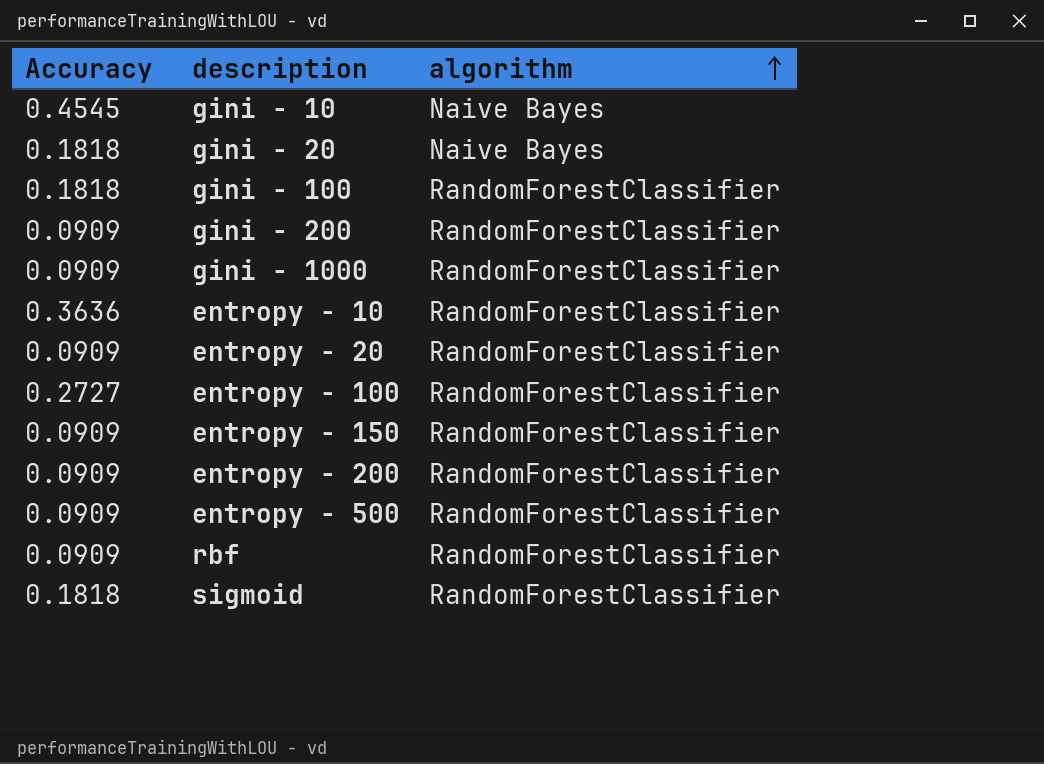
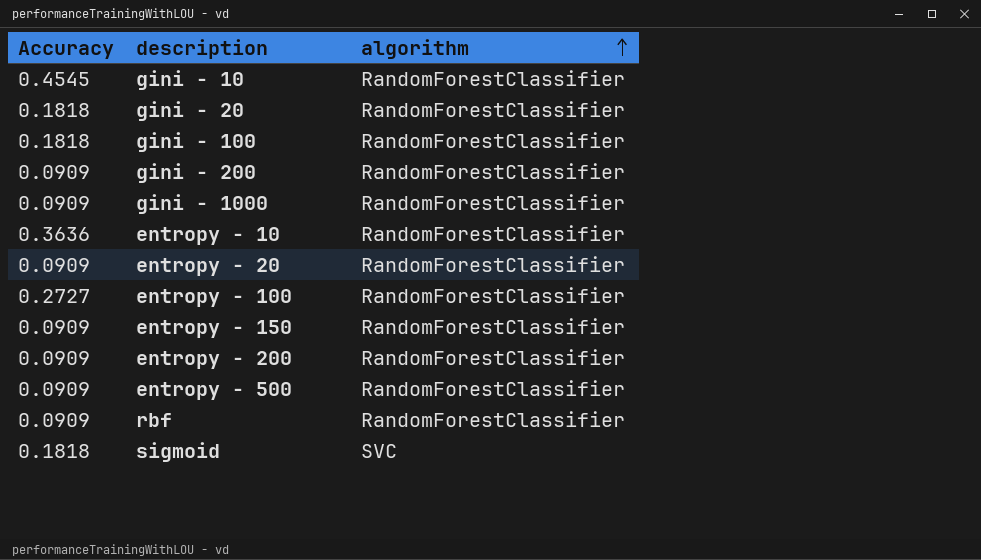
gini - 10 | algorithm: Naive Bayes -> RandomForestClassifier
gini - 20 | algorithm: Naive Bayes -> RandomForestClassifier
sigmoid | algorithm: RandomForestClassifier -> SVC

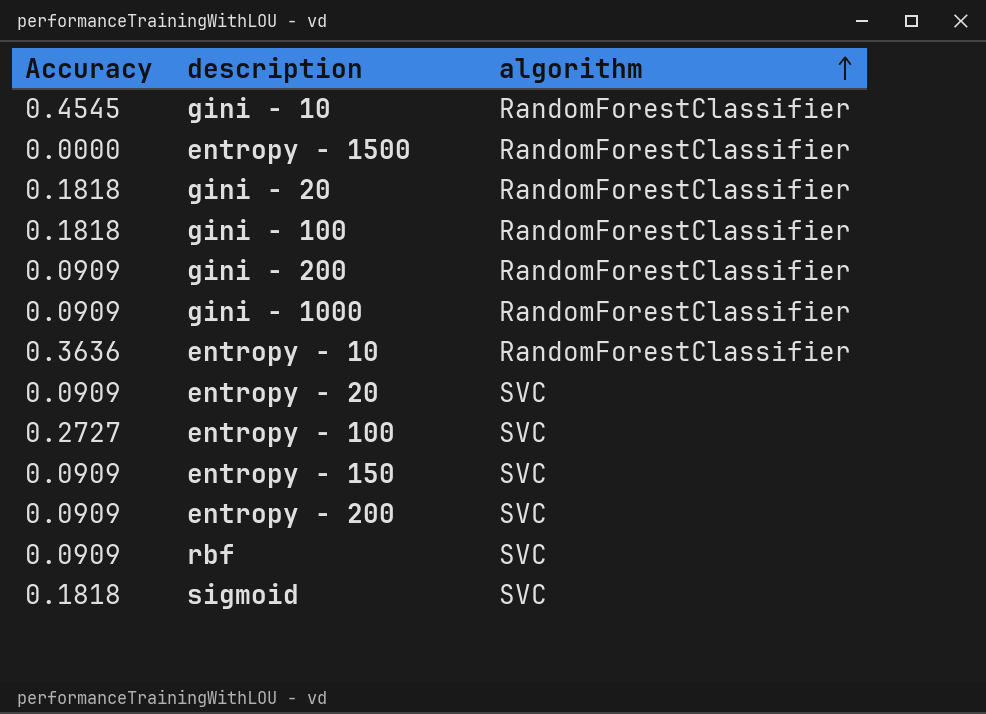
row entropy - 500: 0.0909 | RandomForestClassifier -> none
row entropy - 1500: none -> 0.0000 | RandomForestClassifier
entropy - 20 | algorithm: RandomForestClassifier -> SVC
entropy - 100 | algorithm: RandomForestClassifier -> SVC
entropy - 150 | algorithm: RandomForestClassifier -> SVC
entropy - 200 | algorithm: RandomForestClassifier -> SVC
rbf | algorithm: RandomForestClassifier -> SVC

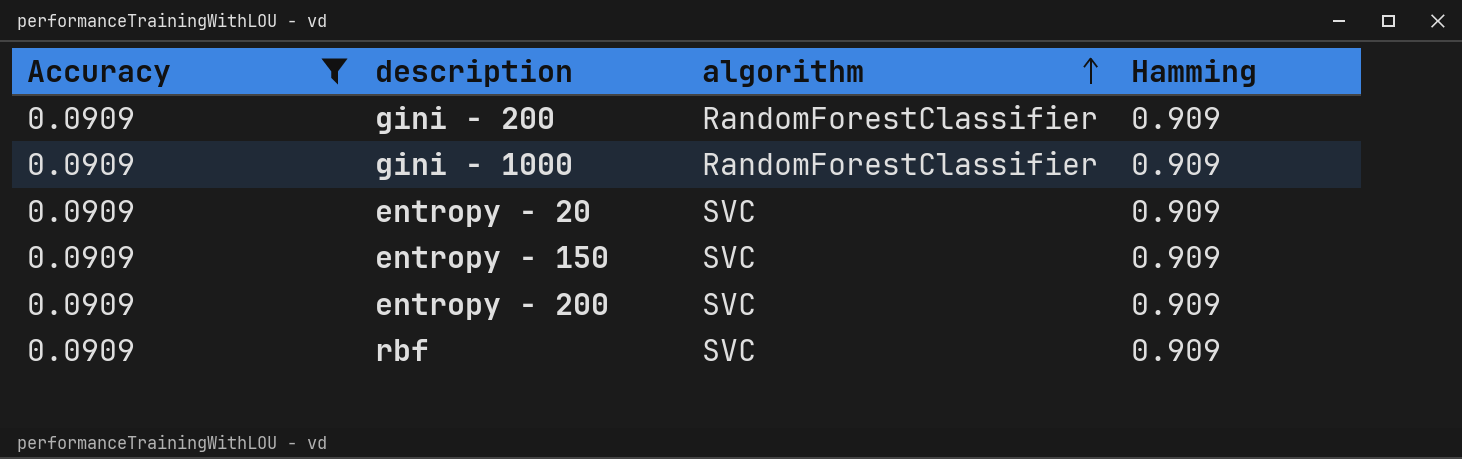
filter: none -> Accuracy = 0.0909
column Hamming | position: none -> 4

